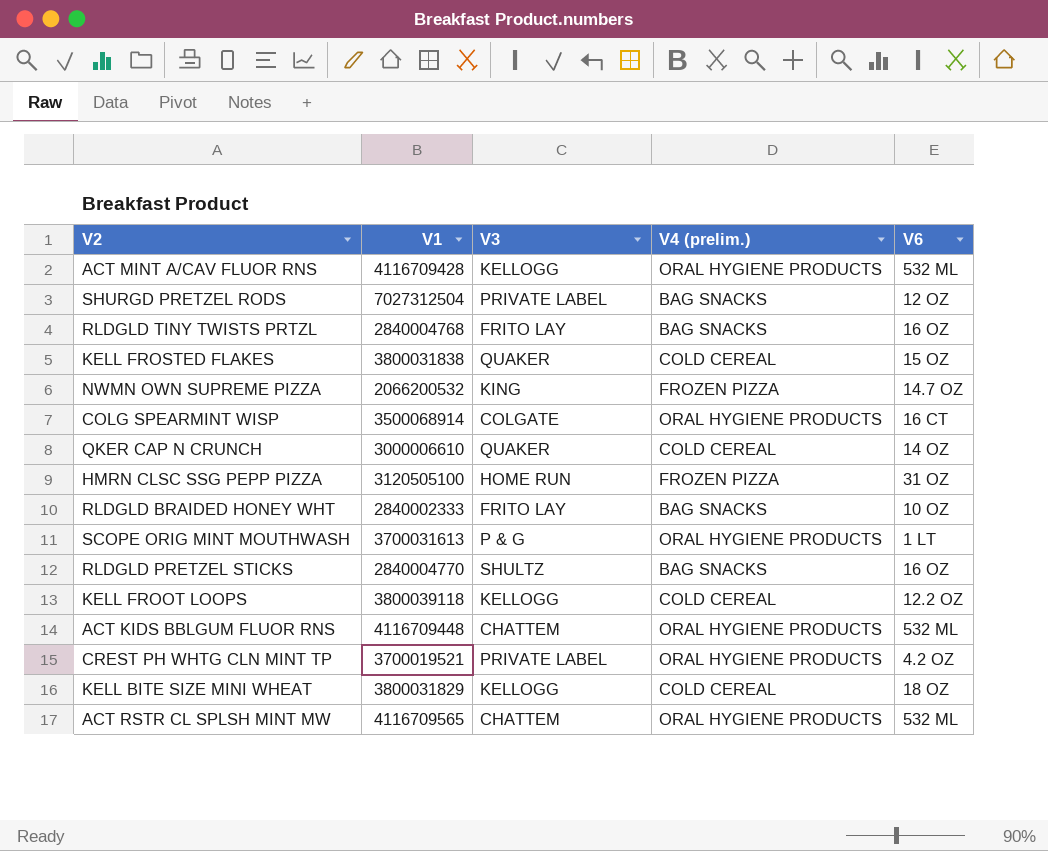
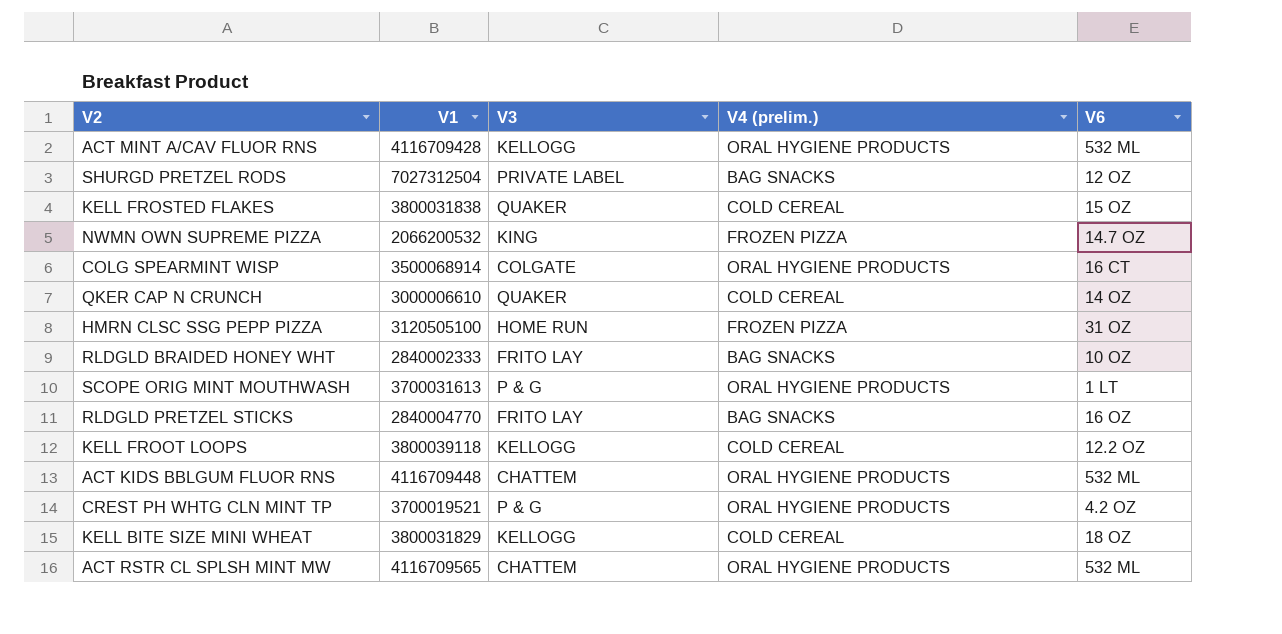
row RLDGLD TINY TWISTS PRTZL: 2840004768 | FRITO LAY | BAG SNACKS | 16 OZ -> none
RLDGLD PRETZEL STICKS | V3: SHULTZ -> FRITO LAY
CREST PH WHTG CLN MINT TP | V3: PRIVATE LABEL -> P & G

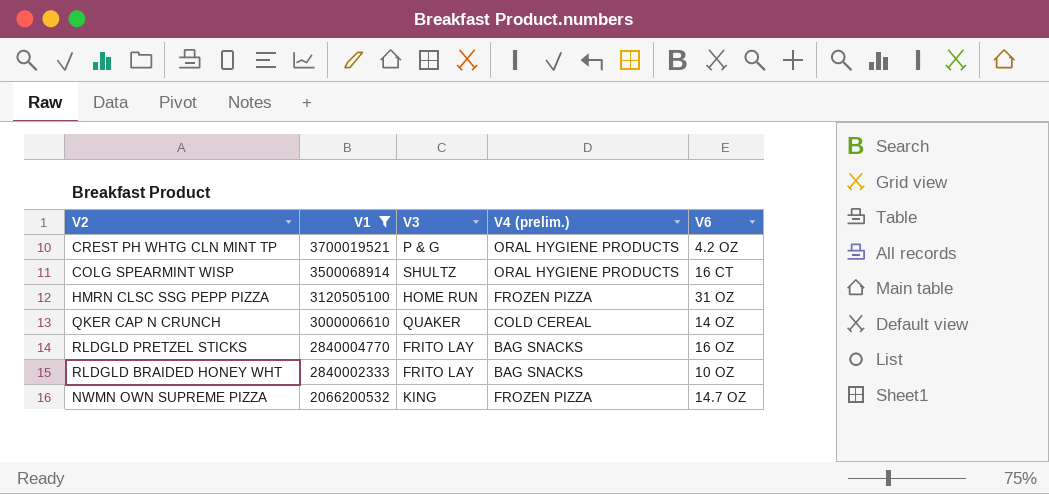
filter: none -> V1 <= 3700019521
row order: none -> V1 descending
COLG SPEARMINT WISP | V3: COLGATE -> SHULTZ

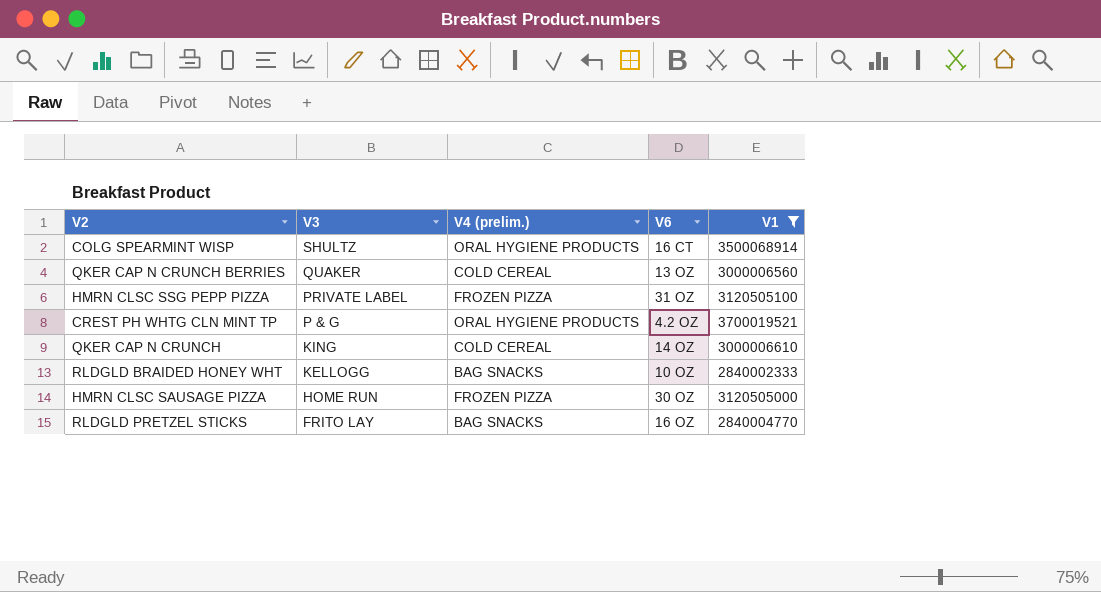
row order: V1 descending -> V3 descending
column V1 | position: 2 -> 5
row NWMN OWN SUPREME PIZZA: 2066200532 | KING | FROZEN PIZZA | 14.7 OZ -> none
row QKER CAP N CRUNCH BERRIES: none -> QUAKER | COLD CEREAL | 13 OZ | 3000006560
HMRN CLSC SSG PEPP PIZZA | V3: HOME RUN -> PRIVATE LABEL
QKER CAP N CRUNCH | V3: QUAKER -> KING
RLDGLD BRAIDED HONEY WHT | V3: FRITO LAY -> KELLOGG
row HMRN CLSC SAUSAGE PIZZA: none -> HOME RUN | FROZEN PIZZA | 30 OZ | 3120505000

